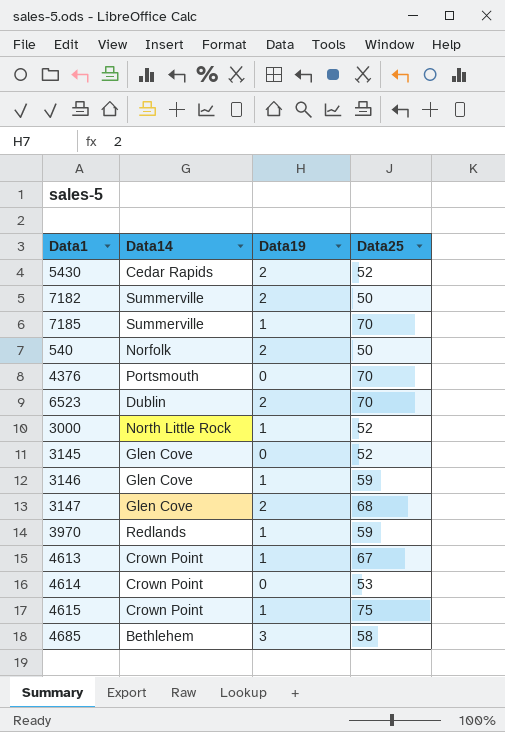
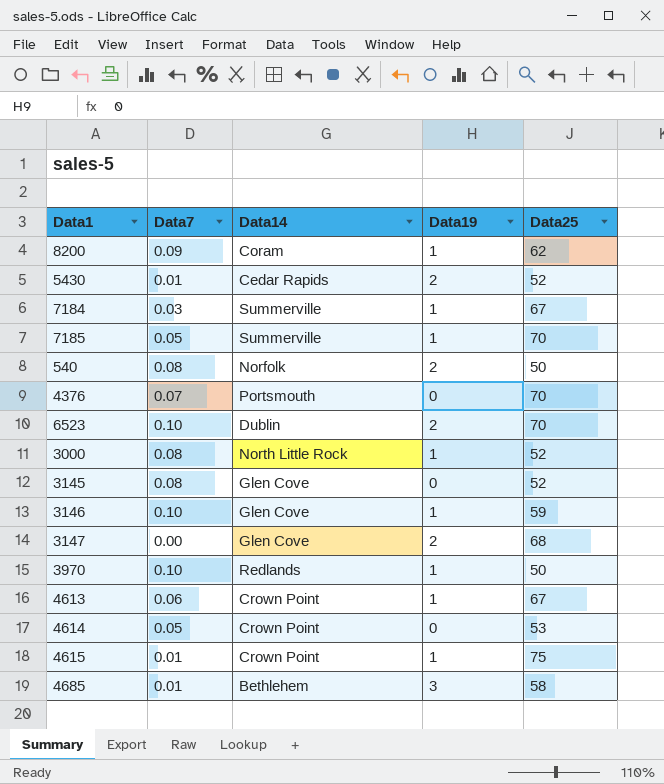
column Data7 | position: none -> 2
row 7182: Summerville | 2 | 50 -> none
row 8200: none -> 0.09 | Coram | 1 | 62
row 7184: none -> 0.03 | Summerville | 1 | 67
3970 | Data25: 59 -> 50

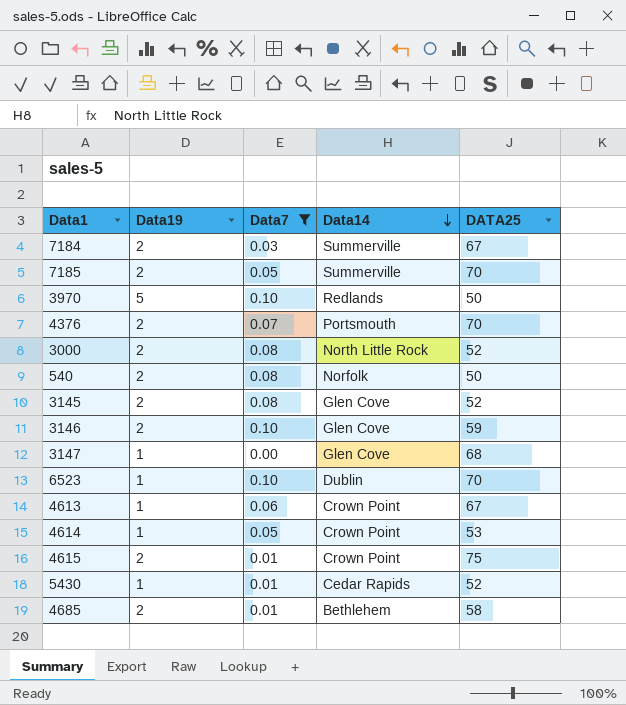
filter: none -> Data7 != 0.09
row order: none -> Data14 descending
column Data19 | position: 4 -> 2
column name: Data25 -> DATA25
7184 | Data19: 1 -> 2
7185 | Data19: 1 -> 2
3970 | Data19: 1 -> 5
4376 | Data19: 0 -> 2
3000 | Data19: 1 -> 2
3145 | Data19: 0 -> 2
3146 | Data19: 1 -> 2
3147 | Data19: 2 -> 1
6523 | Data19: 2 -> 1
4614 | Data19: 0 -> 1
4615 | Data19: 1 -> 2
5430 | Data19: 2 -> 1
4685 | Data19: 3 -> 2

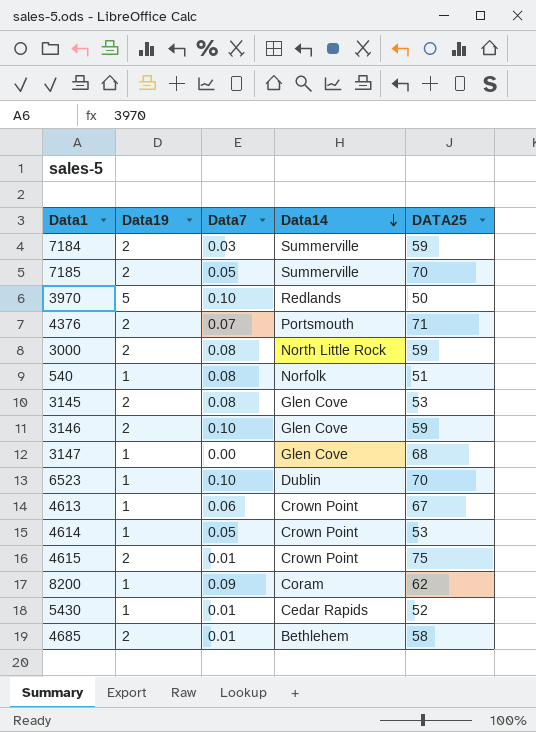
filter: Data7 != 0.09 -> none
7184 | DATA25: 67 -> 59
4376 | DATA25: 70 -> 71
3000 | DATA25: 52 -> 59
540 | Data19: 2 -> 1
540 | DATA25: 50 -> 51
3145 | DATA25: 52 -> 53

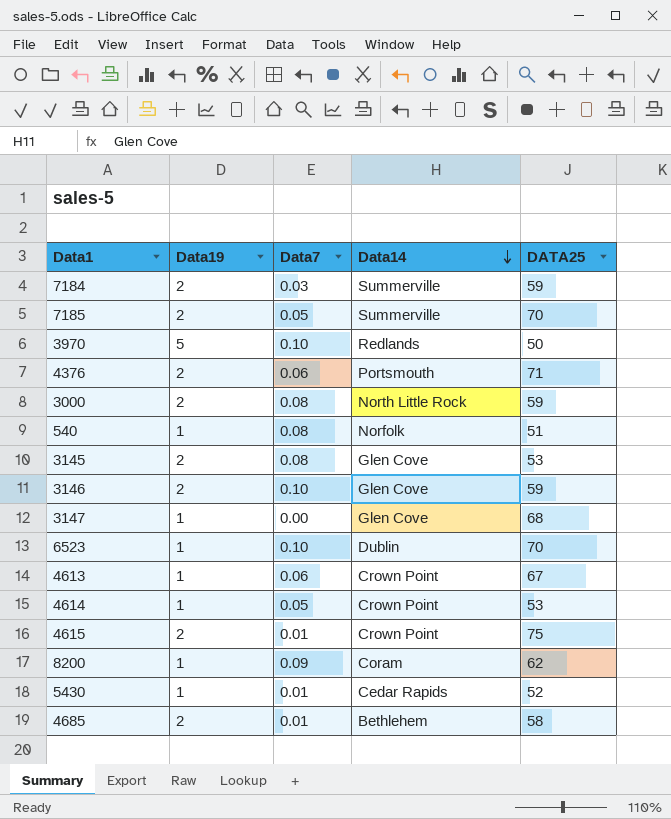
4376 | Data7: 0.07 -> 0.06

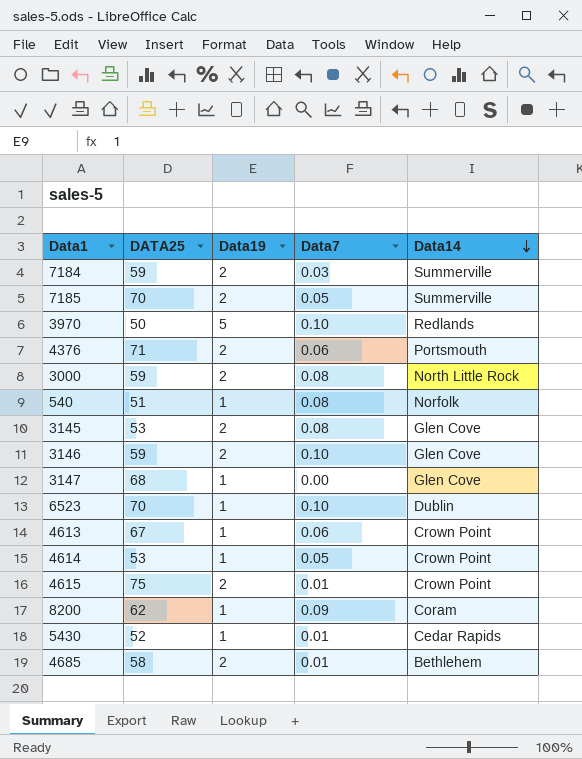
column DATA25 | position: 5 -> 2

